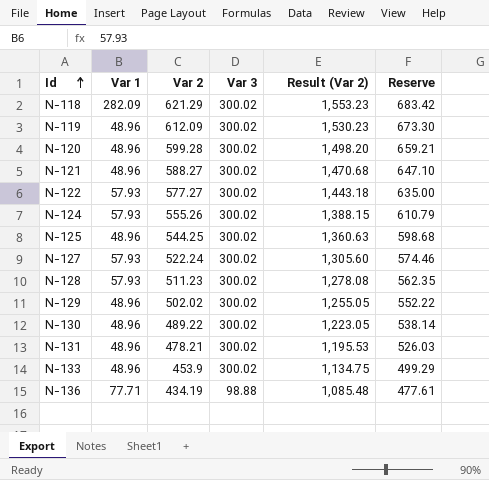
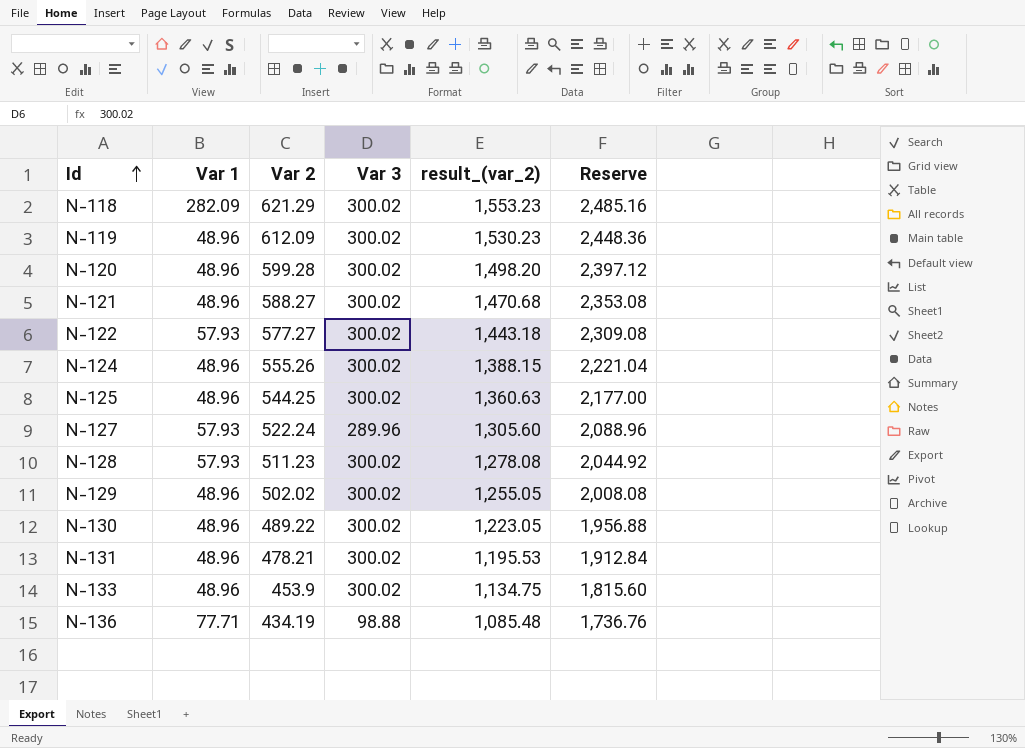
column name: Result (Var 2) -> result_(var_2)
column Reserve | formula: [Var 2] * 1.1 -> [Var 2] * 4
N-124 | Var 1: 57.93 -> 48.96
N-127 | Var 3: 300.02 -> 289.96

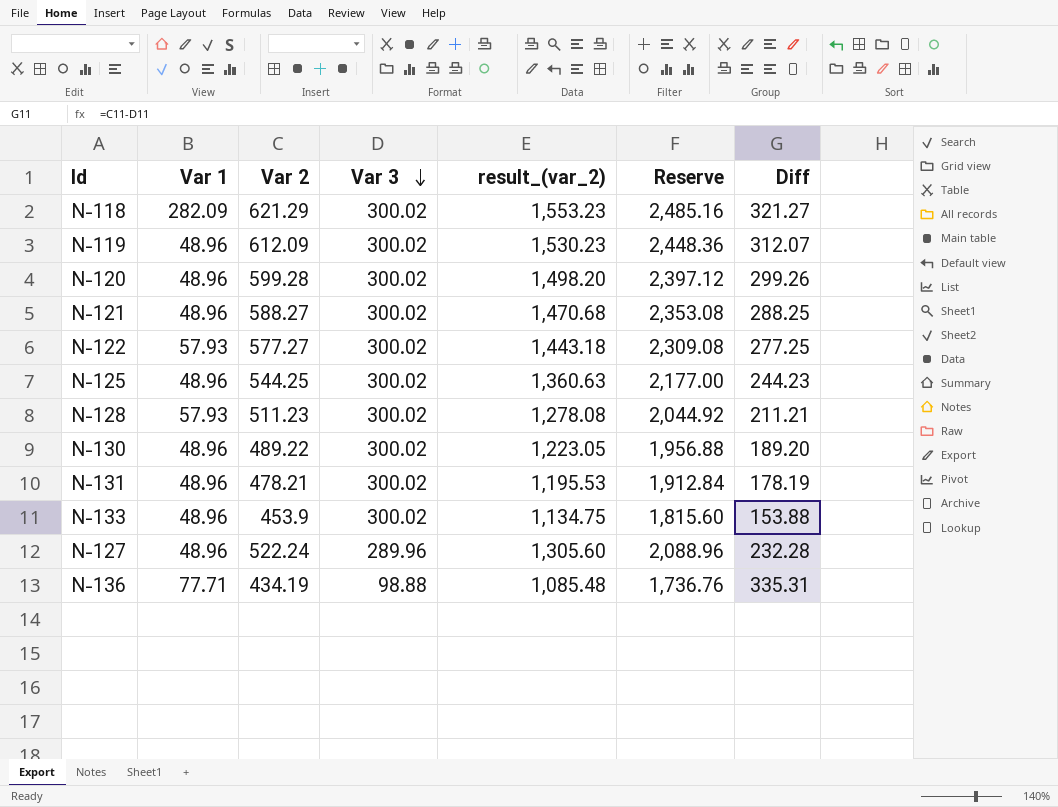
row order: Id ascending -> Var 3 descending
column Diff | formula: none -> [Var 2] - [Var 3]
row N-124: 48.96 | 555.26 | 300.02 | 1,388.15 | 2,221.04 -> none
row N-129: 48.96 | 502.02 | 300.02 | 1,255.05 | 2,008.08 -> none
N-127 | Var 1: 57.93 -> 48.96

